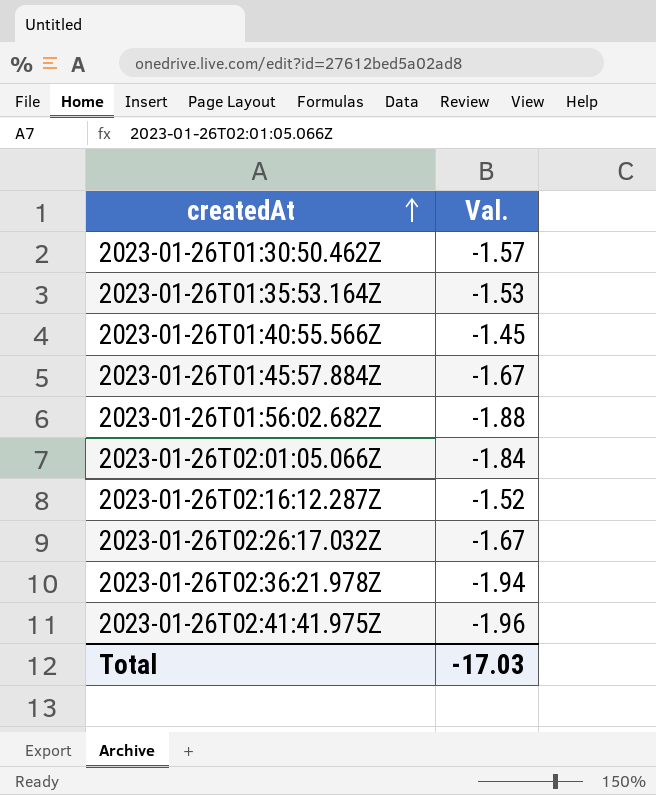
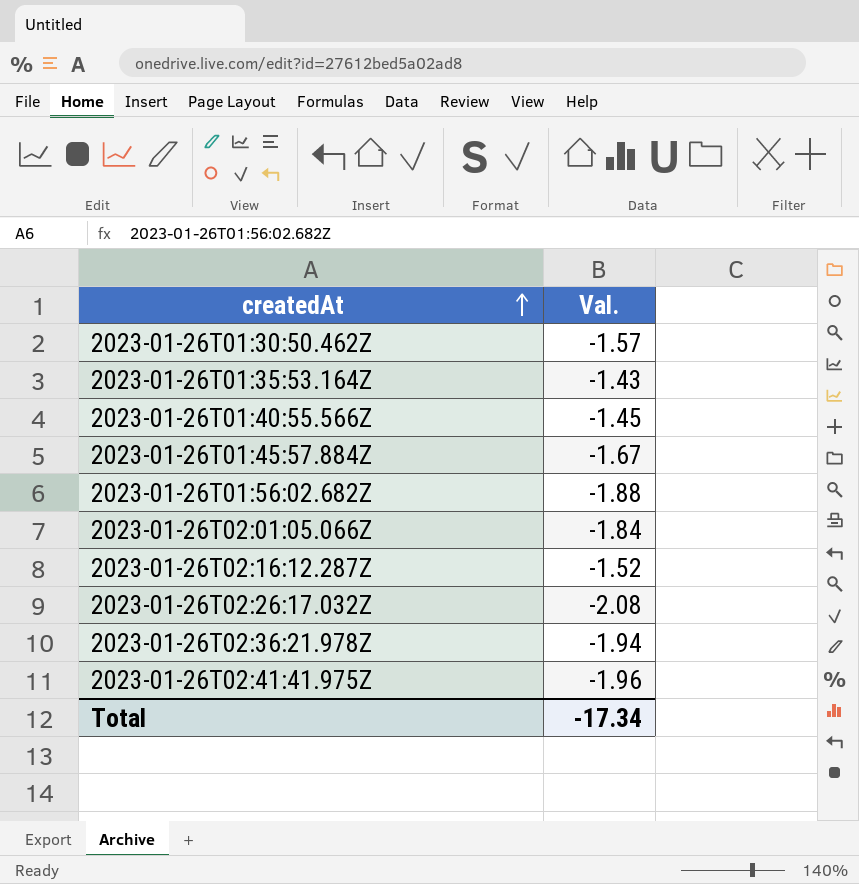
2023-01-26T01:35:53.164Z | Val.: -1.53 -> -1.43
2023-01-26T02:26:17.032Z | Val.: -1.67 -> -2.08
Total | Val.: -17.03 -> -17.34

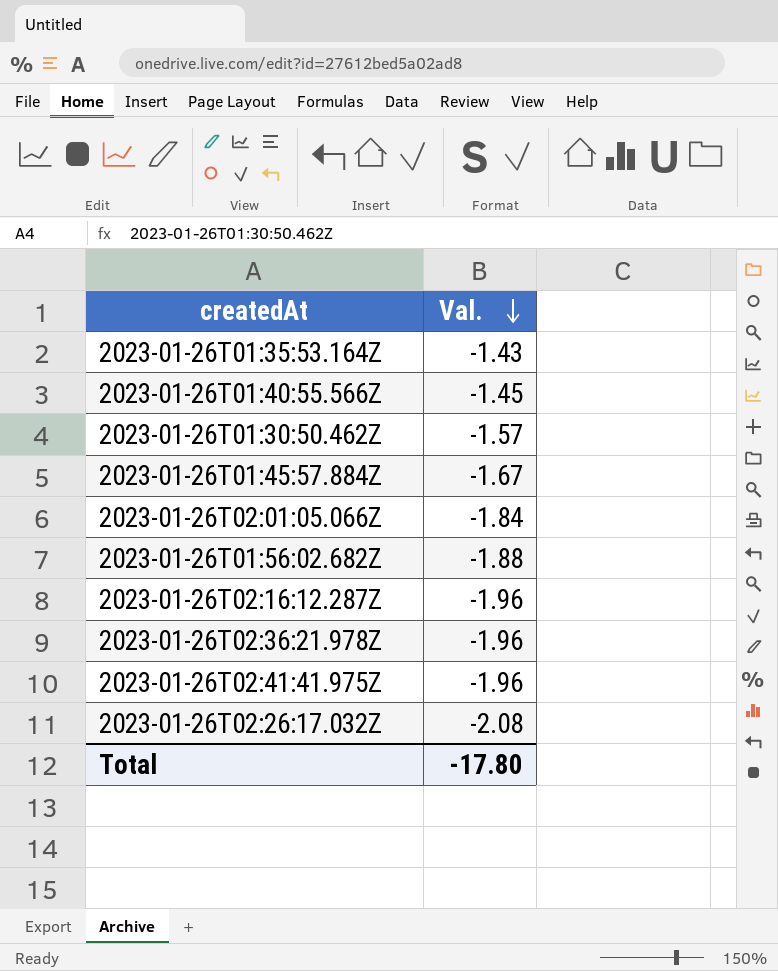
row order: createdAt ascending -> Val. descending
2023-01-26T02:16:12.287Z | Val.: -1.52 -> -1.96
2023-01-26T02:36:21.978Z | Val.: -1.94 -> -1.96
Total | Val.: -17.34 -> -17.80

